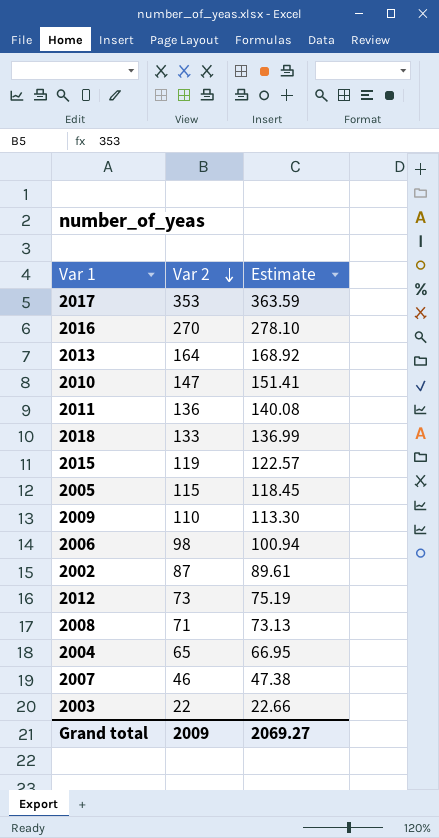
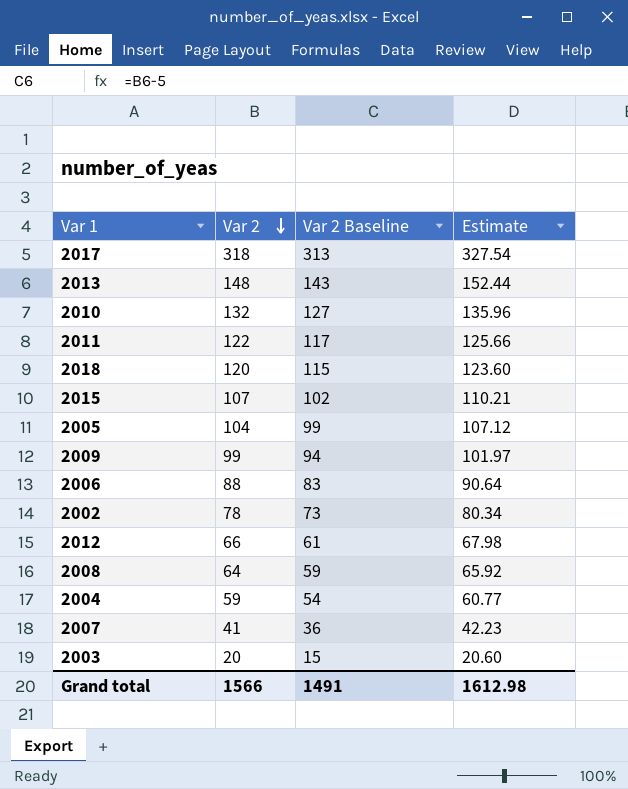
column Var 2 Baseline | formula: none -> [Var 2] - 5
row 2016: 270 | 278.10 -> none
2017 | Var 2: 353 -> 318
2017 | Estimate: 363.59 -> 327.54
2013 | Var 2: 164 -> 148
2013 | Estimate: 168.92 -> 152.44
2010 | Var 2: 147 -> 132
2010 | Estimate: 151.41 -> 135.96
2011 | Var 2: 136 -> 122
2011 | Estimate: 140.08 -> 125.66
2018 | Var 2: 133 -> 120
2018 | Estimate: 136.99 -> 123.60
2015 | Var 2: 119 -> 107
2015 | Estimate: 122.57 -> 110.21
2005 | Var 2: 115 -> 104
2005 | Estimate: 118.45 -> 107.12
2009 | Var 2: 110 -> 99
2009 | Estimate: 113.30 -> 101.97
2006 | Var 2: 98 -> 88
2006 | Estimate: 100.94 -> 90.64
2002 | Var 2: 87 -> 78
2002 | Estimate: 89.61 -> 80.34
2012 | Var 2: 73 -> 66
2012 | Estimate: 75.19 -> 67.98
2008 | Var 2: 71 -> 64
2008 | Estimate: 73.13 -> 65.92
2004 | Var 2: 65 -> 59
2004 | Estimate: 66.95 -> 60.77
2007 | Var 2: 46 -> 41
2007 | Estimate: 47.38 -> 42.23
2003 | Var 2: 22 -> 20
2003 | Estimate: 22.66 -> 20.60
Grand total | Var 2: 2009 -> 1566
Grand total | Estimate: 2069.27 -> 1612.98

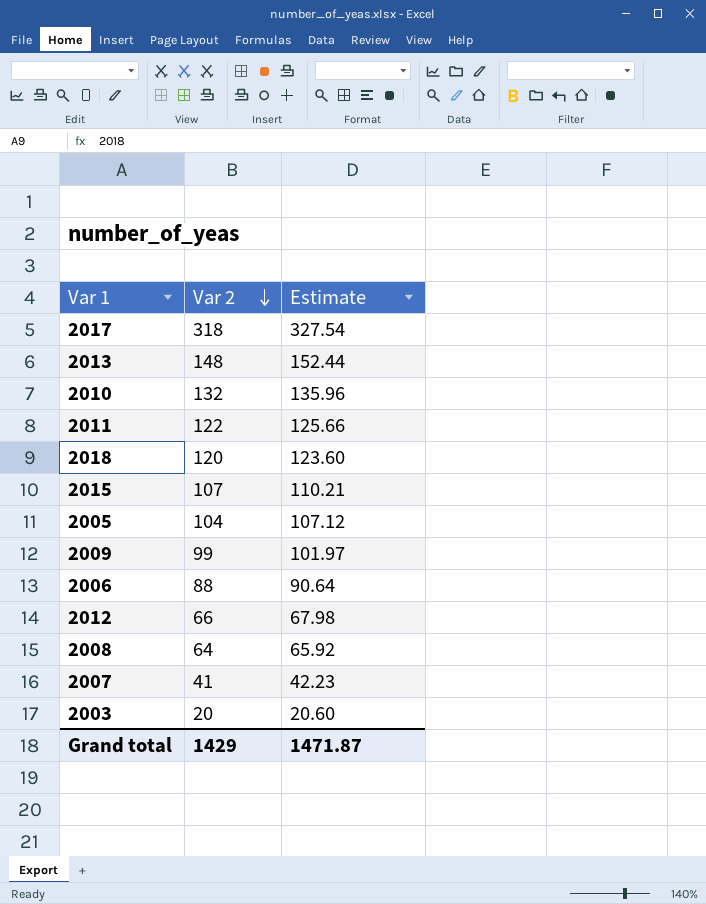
column Var 2 Baseline | formula: [Var 2] - 5 -> none
row 2002: 78 | 73 | 80.34 -> none
row 2004: 59 | 54 | 60.77 -> none
Grand total | Var 2: 1566 -> 1429
Grand total | Estimate: 1612.98 -> 1471.87

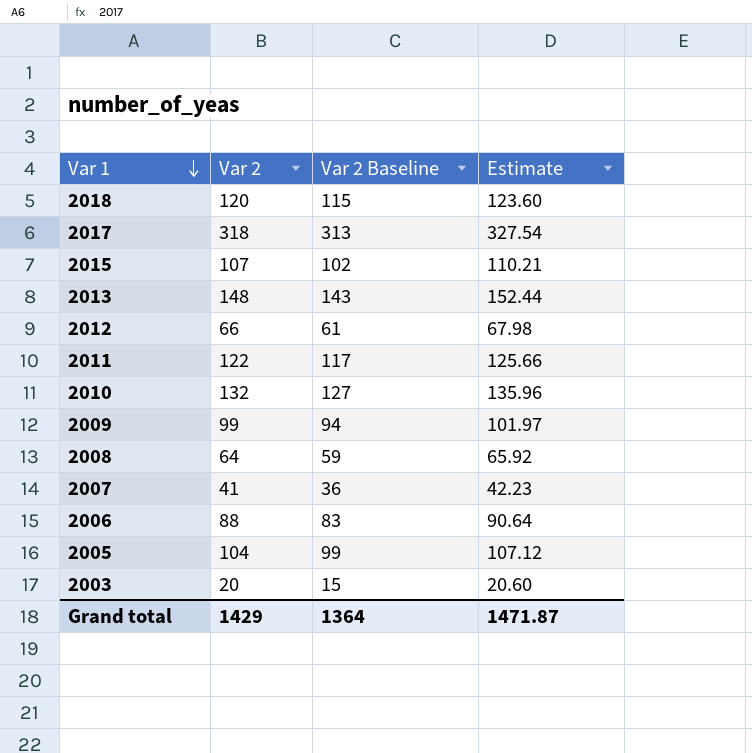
row order: Var 2 descending -> Var 1 descending
column Var 2 Baseline | formula: none -> [Var 2] - 5

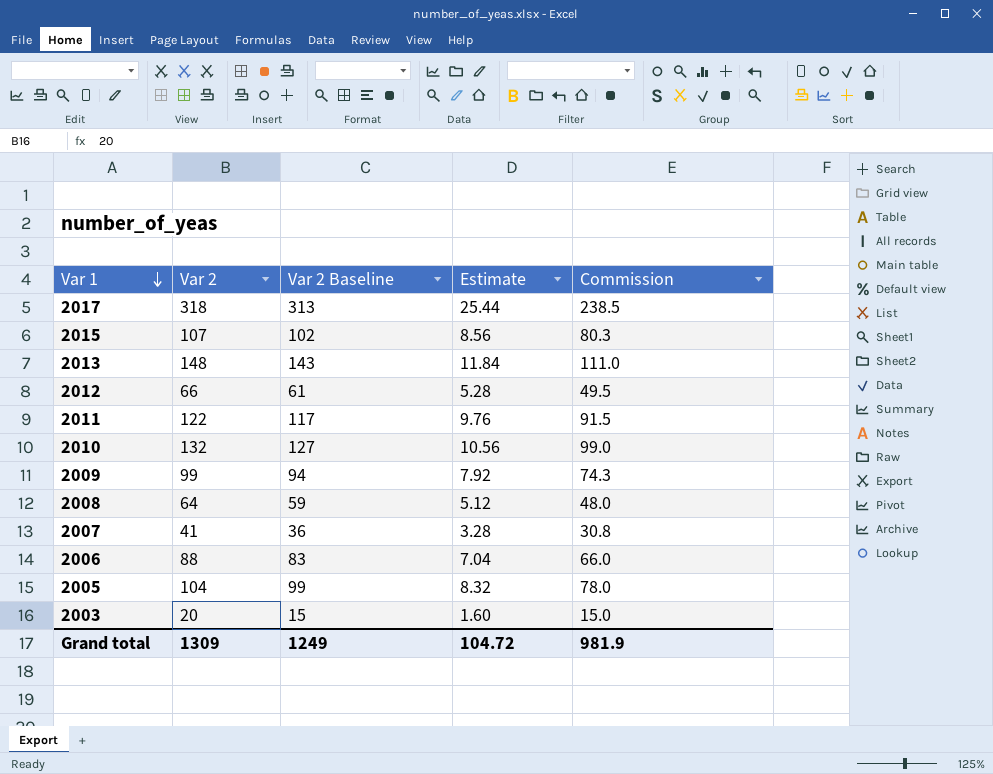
column Estimate | formula: [Var 2] * 1.03 -> [Var 2] * 0.08
column Commission | formula: none -> [Var 2] * 0.75
row 2018: 120 | 115 | 123.60 -> none
Grand total | Var 2: 1429 -> 1309
Grand total | Var 2 Baseline: 1364 -> 1249
Grand total | Estimate: 1471.87 -> 104.72

